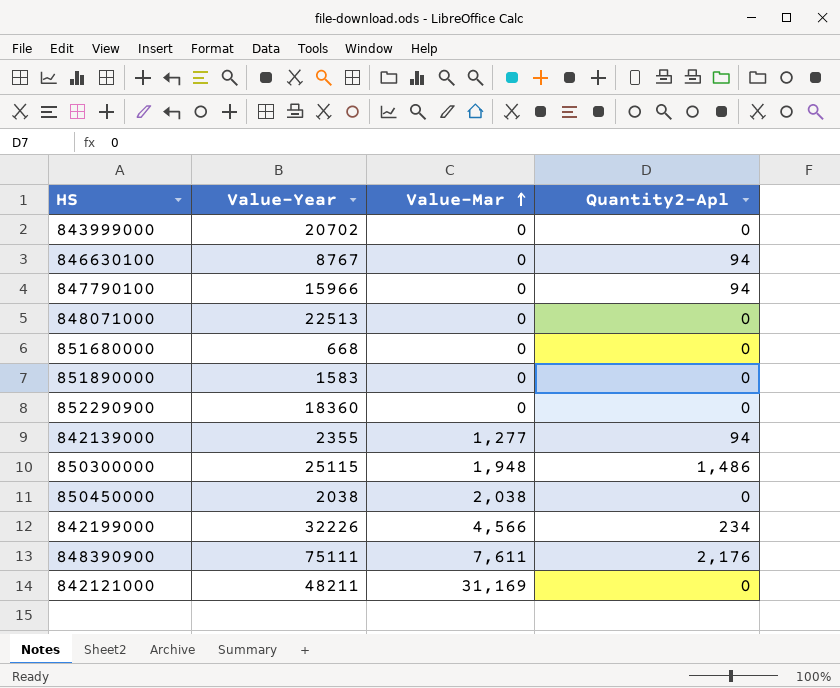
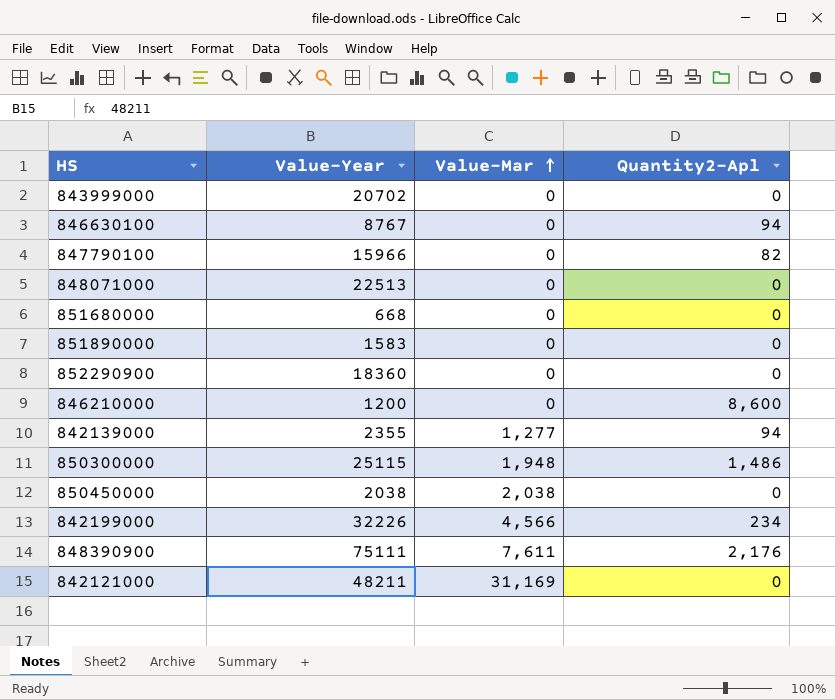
847790100 | Quantity2-Apl: 94 -> 82
row 846210000: none -> 1200 | 0 | 8,600

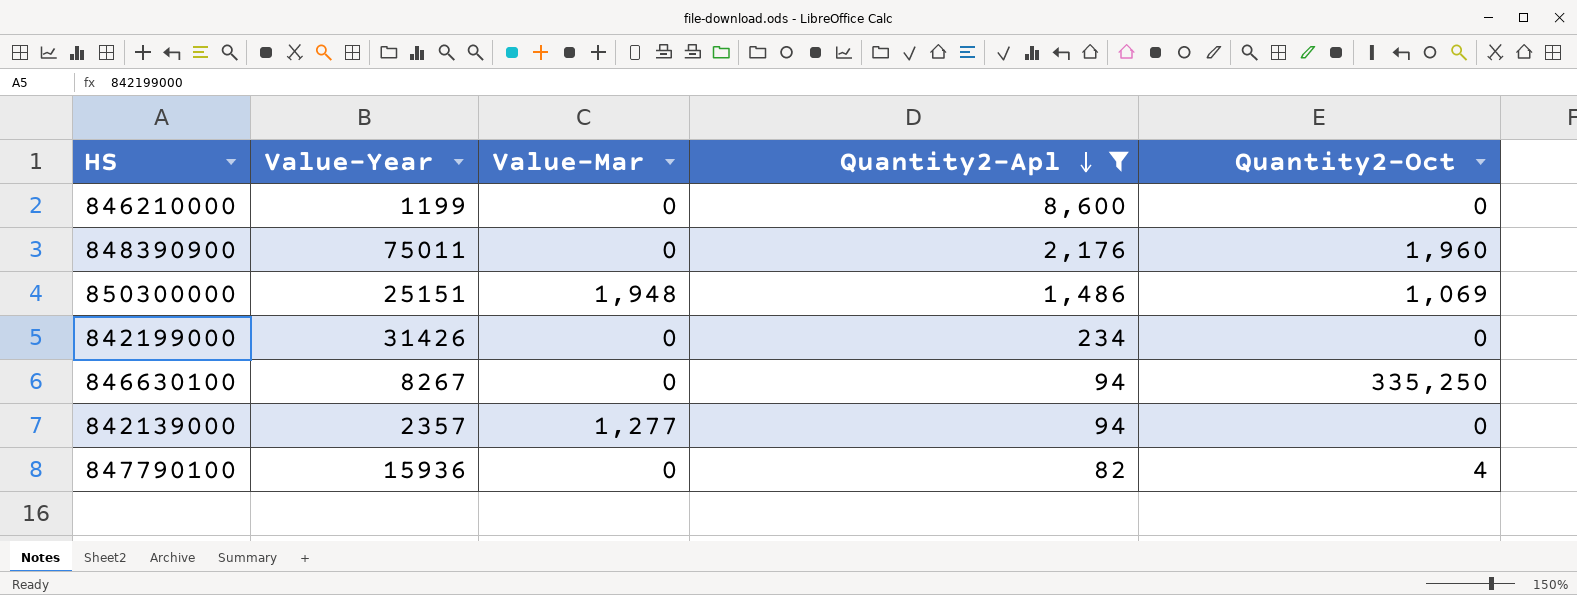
filter: none -> Quantity2-Apl != 0
row order: Value-Mar ascending -> Quantity2-Apl descending
column Quantity2-Oct | position: none -> 5
846210000 | Value-Year: 1200 -> 1199
848390900 | Value-Year: 75111 -> 75011
848390900 | Value-Mar: 7,611 -> 0
850300000 | Value-Year: 25115 -> 25151
842199000 | Value-Year: 32226 -> 31426
842199000 | Value-Mar: 4,566 -> 0
846630100 | Value-Year: 8767 -> 8267
842139000 | Value-Year: 2355 -> 2357
847790100 | Value-Year: 15966 -> 15936

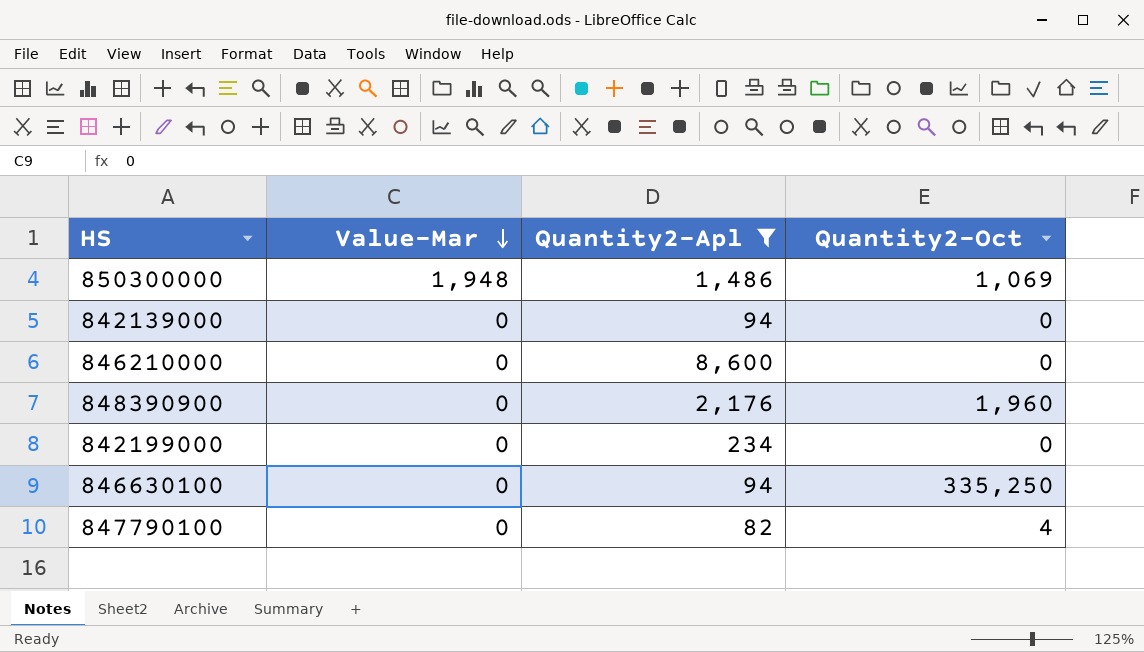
row order: Quantity2-Apl descending -> Value-Mar descending
column Value-Year | position: 2 -> none
842139000 | Value-Mar: 1,277 -> 0

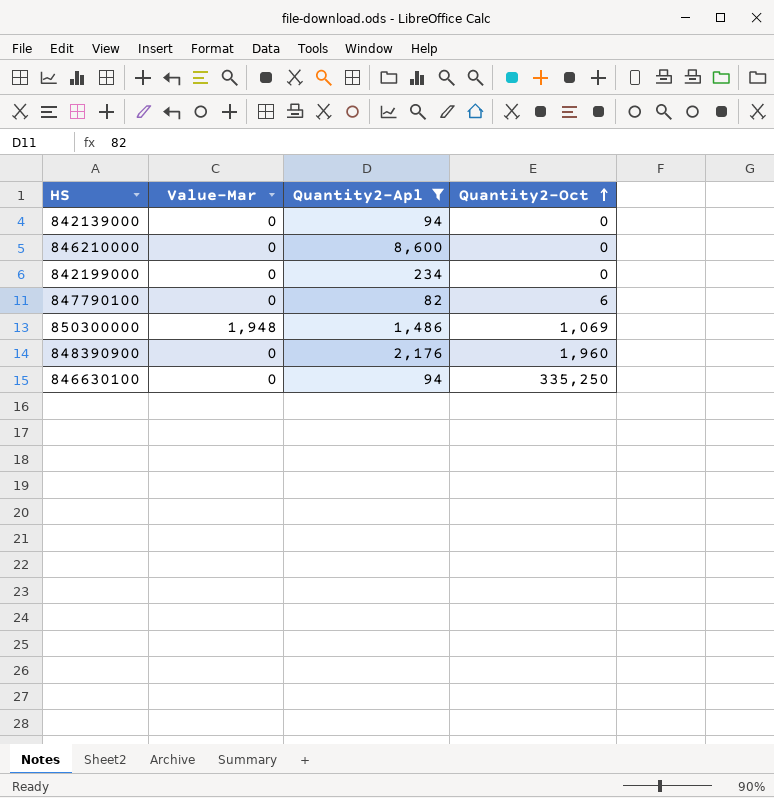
row order: Value-Mar descending -> Quantity2-Oct ascending
847790100 | Quantity2-Oct: 4 -> 6

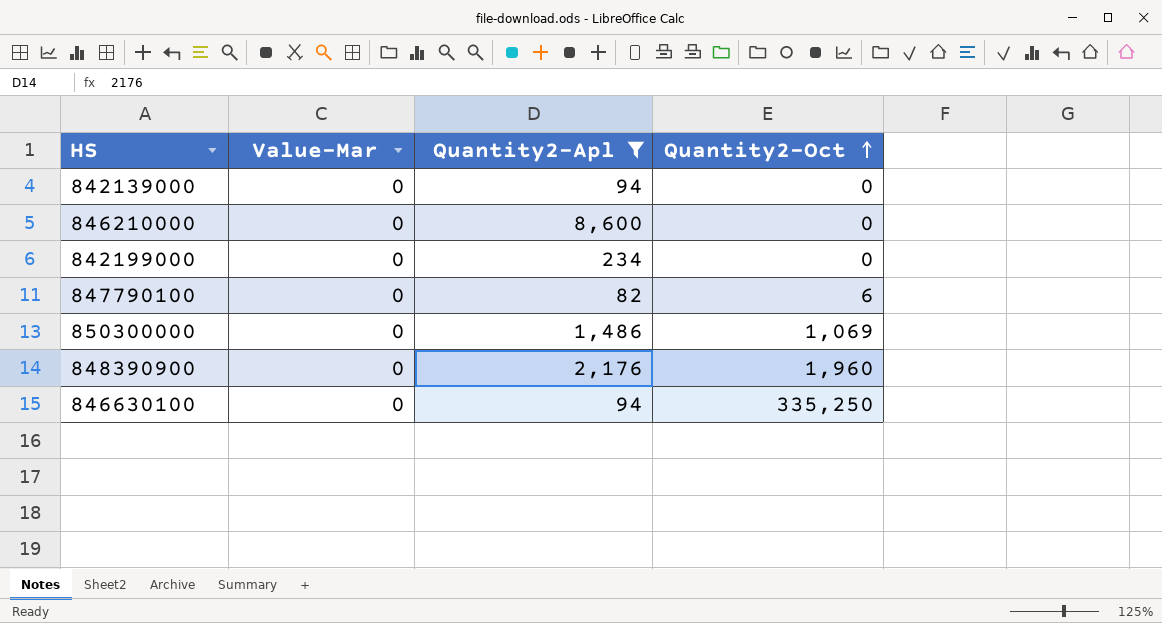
850300000 | Value-Mar: 1,948 -> 0

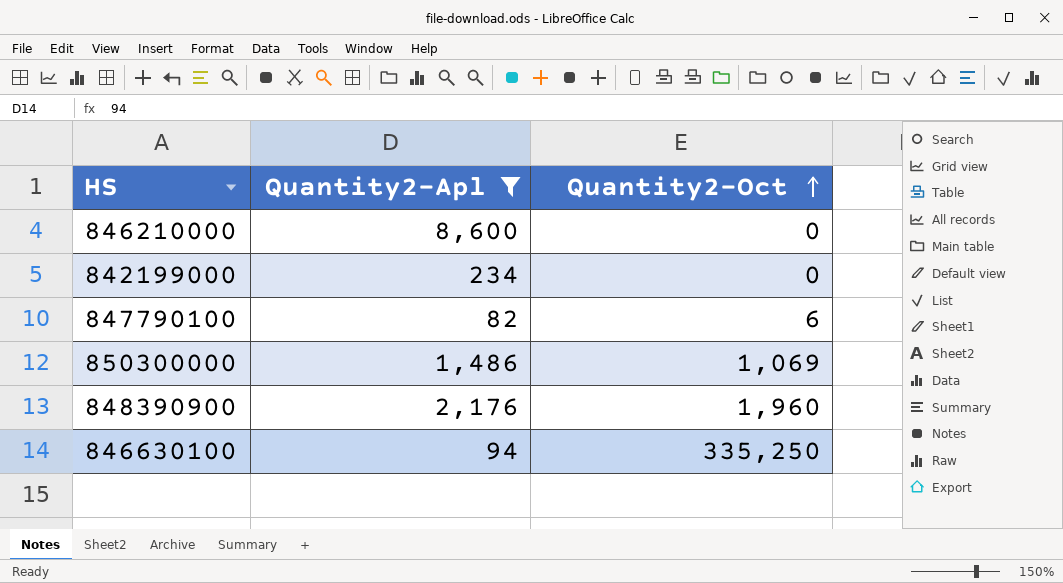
column Value-Mar | position: 2 -> none
row 842139000: 0 | 94 | 0 -> none

